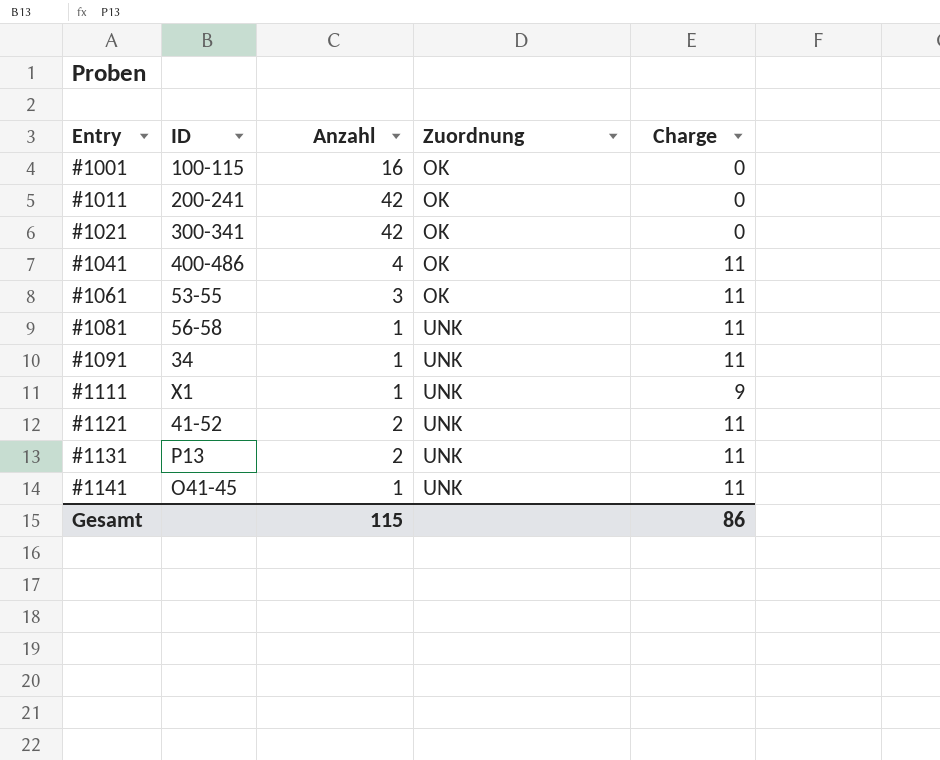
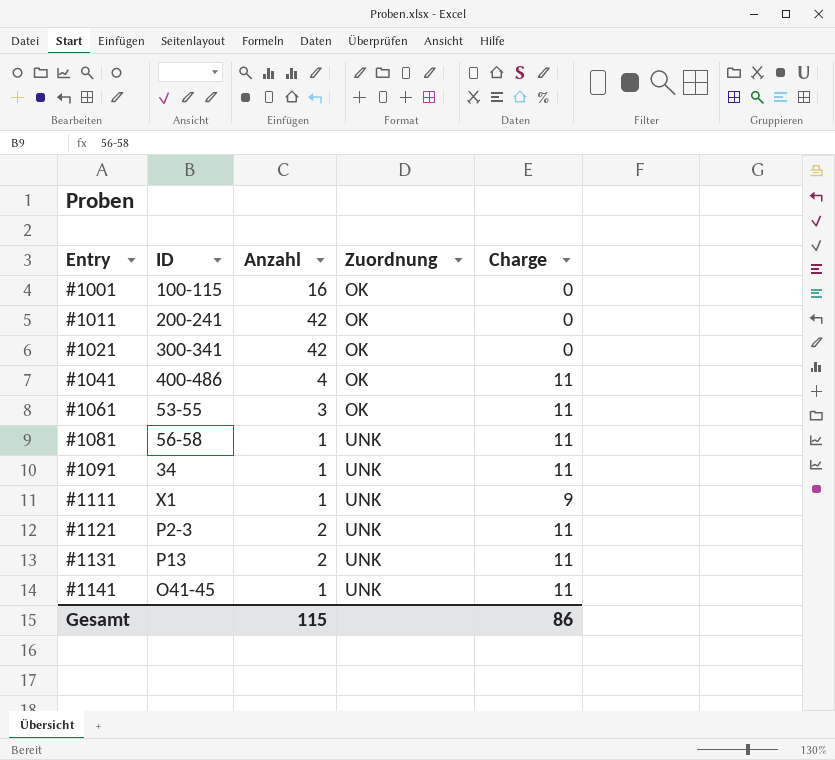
#1121 | ID: 41-52 -> P2-3

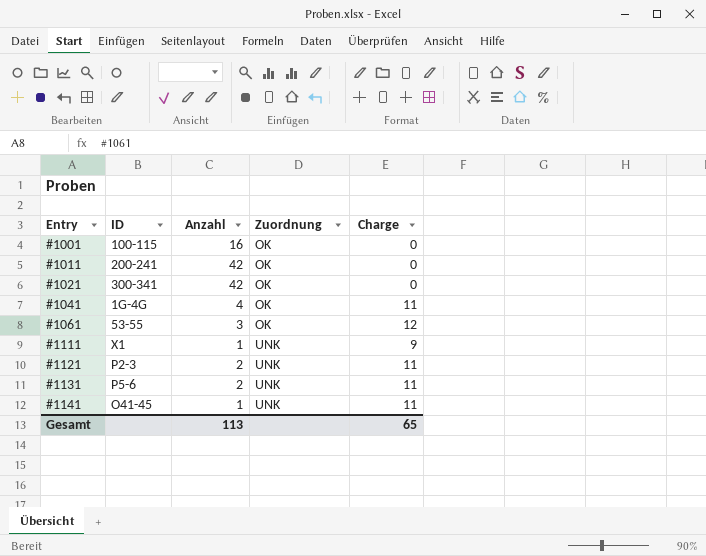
row #1081: 56-58 | 1 | UNK | 11 -> none
row #1091: 34 | 1 | UNK | 11 -> none
#1041 | ID: 400-486 -> 1G-4G
#1061 | Charge: 11 -> 12
#1131 | ID: P13 -> P5-6
Gesamt | Anzahl: 115 -> 113
Gesamt | Charge: 86 -> 65

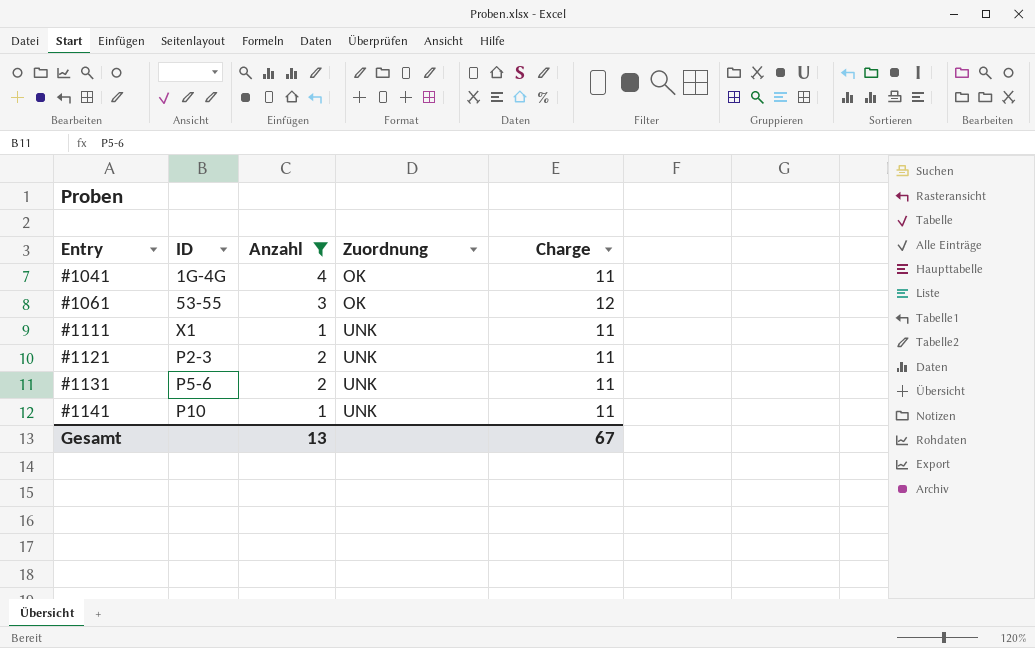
filter: none -> Anzahl <= 4
#1111 | Charge: 9 -> 11
#1141 | ID: O41-45 -> P10
Gesamt | Anzahl: 113 -> 13
Gesamt | Charge: 65 -> 67

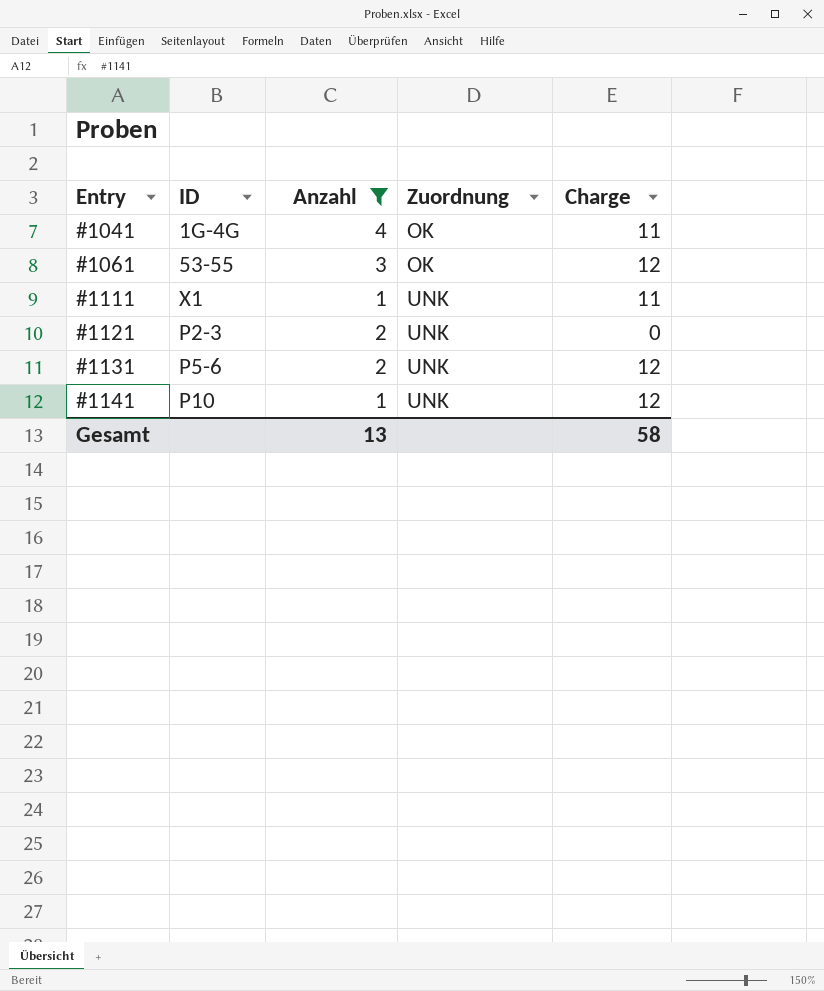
#1121 | Charge: 11 -> 0
#1131 | Charge: 11 -> 12
#1141 | Charge: 11 -> 12
Gesamt | Charge: 67 -> 58

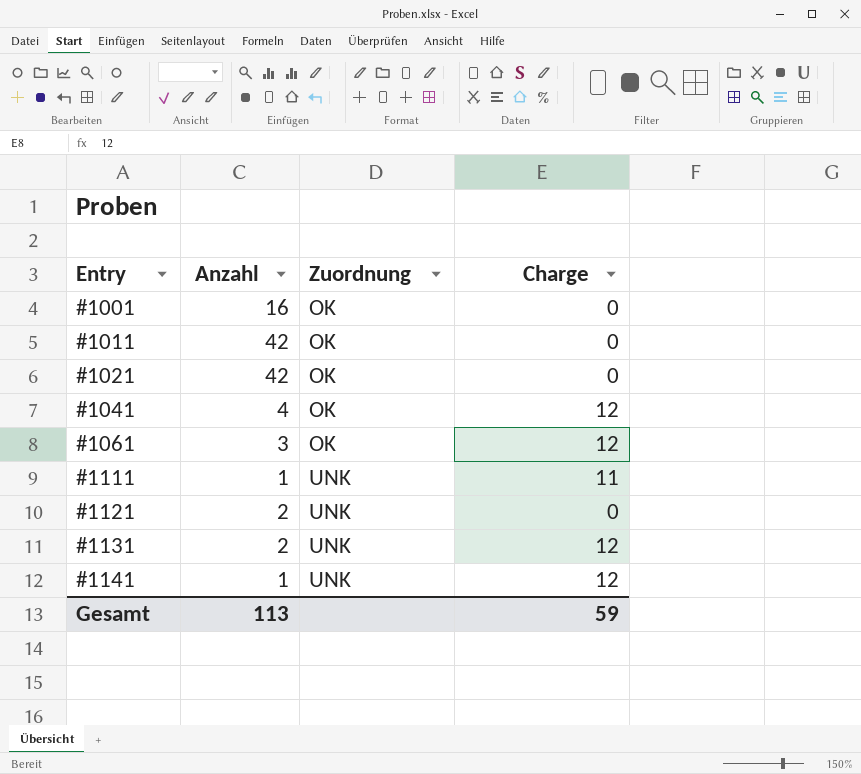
filter: Anzahl <= 4 -> none
column ID | position: 2 -> none
#1041 | Charge: 11 -> 12
Gesamt | Anzahl: 13 -> 113
Gesamt | Charge: 58 -> 59

